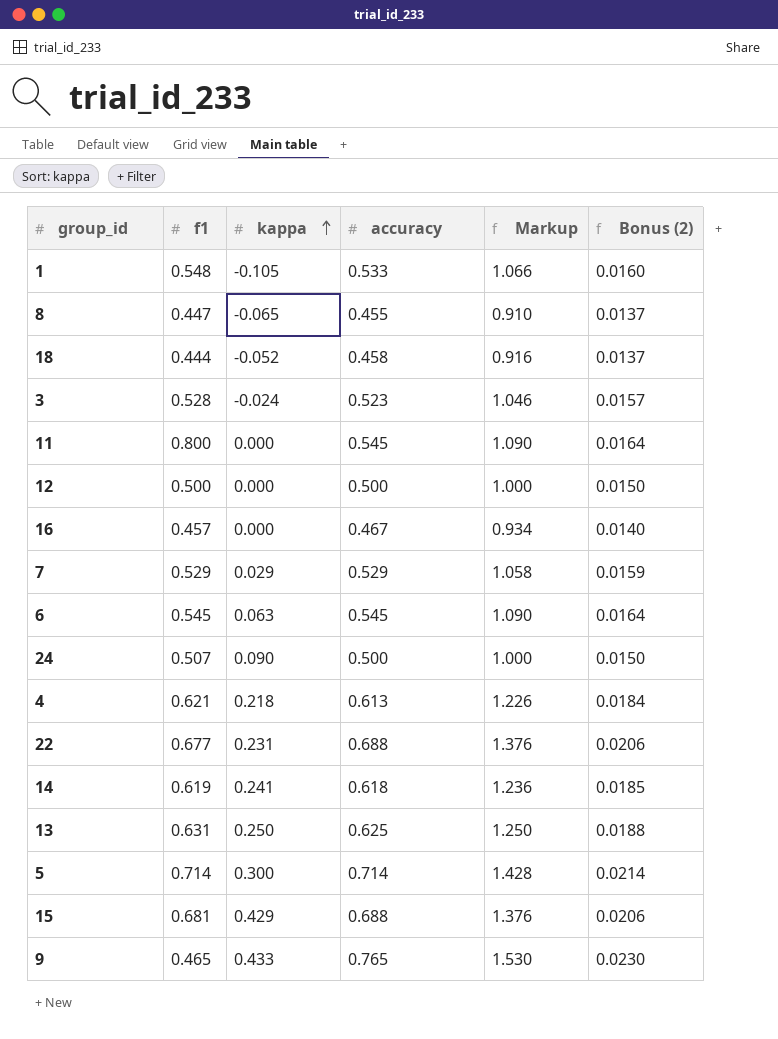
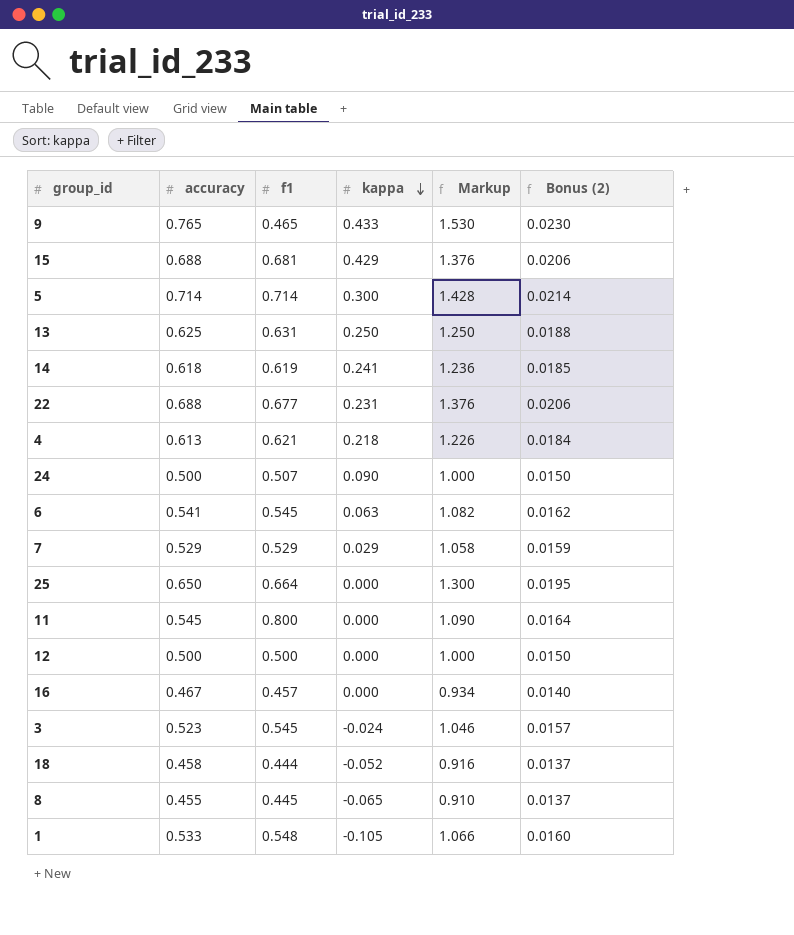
row order: kappa ascending -> kappa descending
column accuracy | position: 4 -> 2
6 | accuracy: 0.545 -> 0.541
6 | Markup: 1.090 -> 1.082
6 | Bonus (2): 0.0164 -> 0.0162
row 25: none -> 0.650 | 0.664 | 0.000 | 1.300 | 0.0195
3 | f1: 0.528 -> 0.545
8 | f1: 0.447 -> 0.445

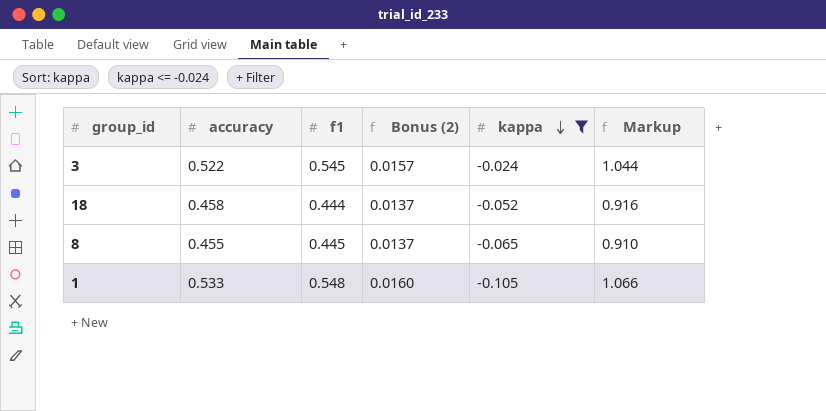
filter: none -> kappa <= -0.024
column Bonus (2) | position: 6 -> 4
3 | accuracy: 0.523 -> 0.522
3 | Markup: 1.046 -> 1.044

